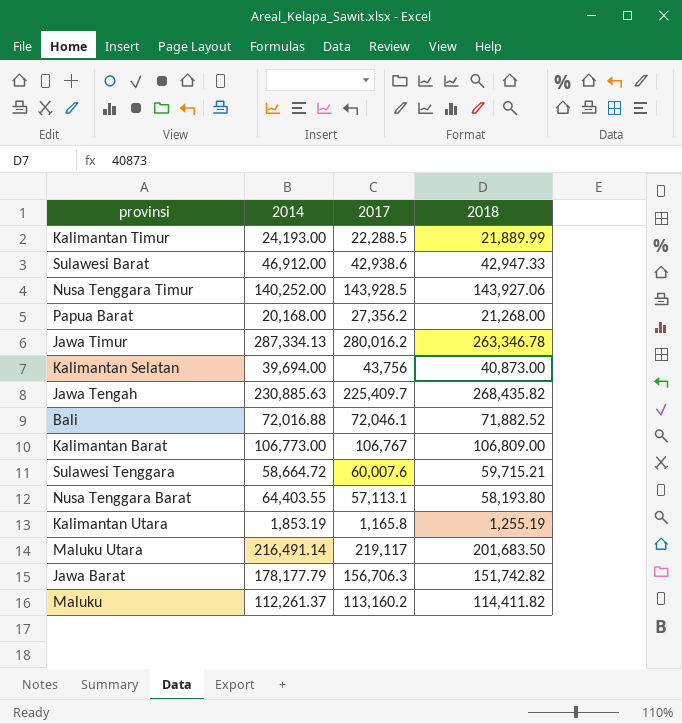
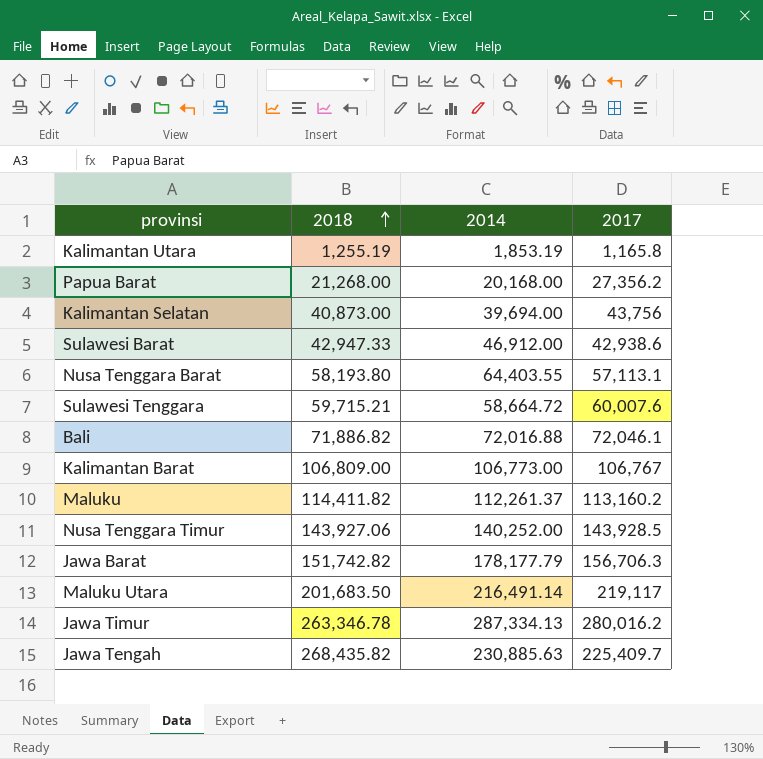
row order: none -> 2018 ascending
column 2018 | position: 4 -> 2
row Kalimantan Timur: 24,193.00 | 22,288.5 | 21,889.99 -> none
Bali | 2018: 71,882.52 -> 71,886.82

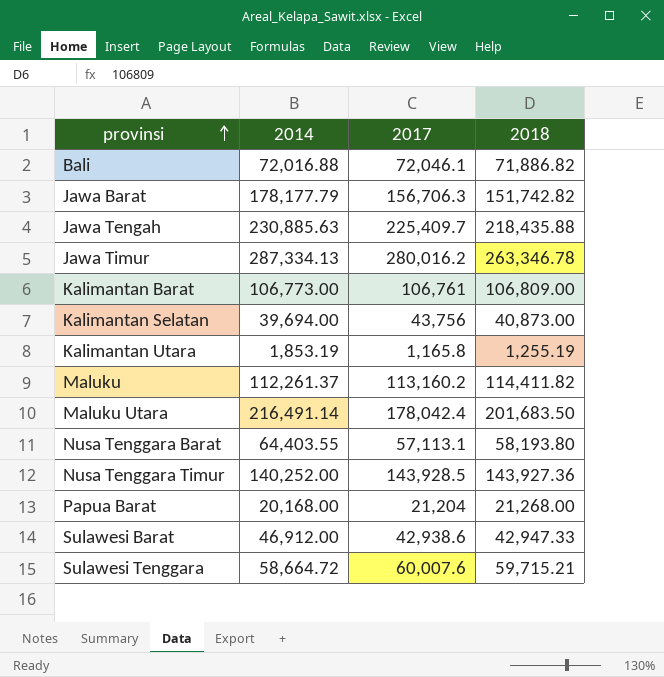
row order: 2018 ascending -> provinsi ascending
column 2018 | position: 2 -> 4
Jawa Tengah | 2018: 268,435.82 -> 218,435.88
Kalimantan Barat | 2017: 106,767 -> 106,761
Maluku Utara | 2017: 219,117 -> 178,042.4
Nusa Tenggara Timur | 2018: 143,927.06 -> 143,927.36
Papua Barat | 2017: 27,356.2 -> 21,204

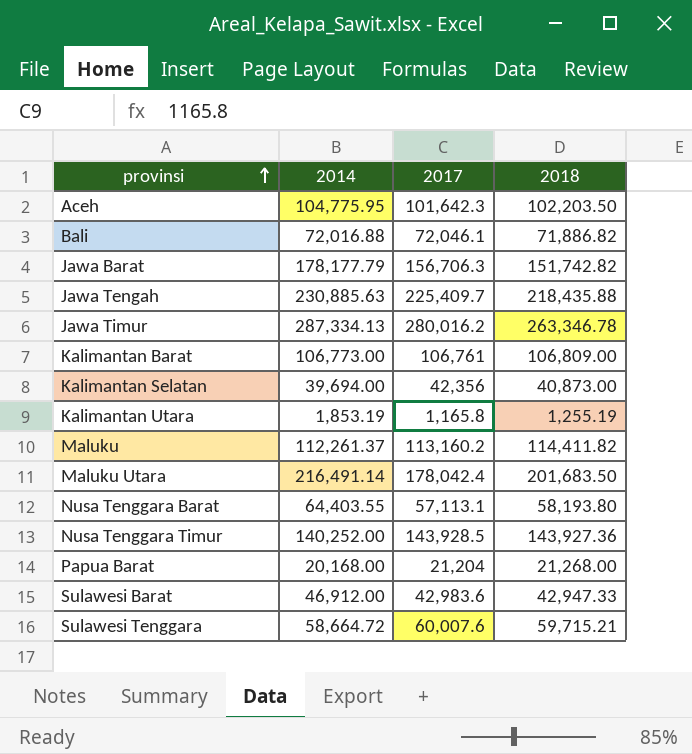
row Aceh: none -> 104,775.95 | 101,642.3 | 102,203.50
Kalimantan Selatan | 2017: 43,756 -> 42,356
Sulawesi Barat | 2017: 42,938.6 -> 42,983.6

